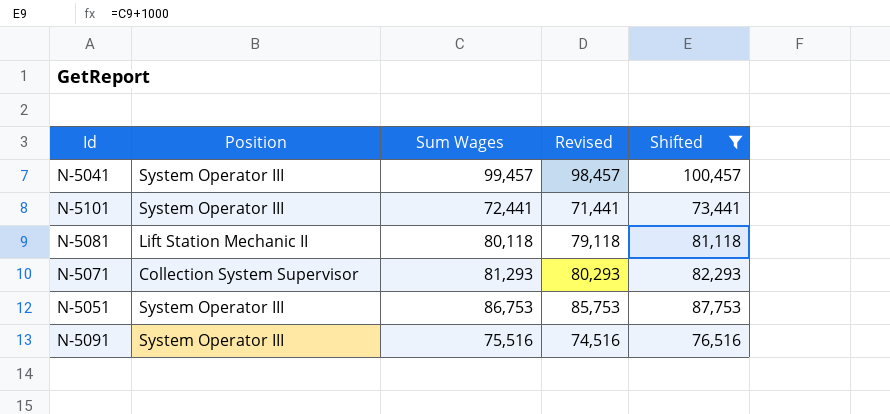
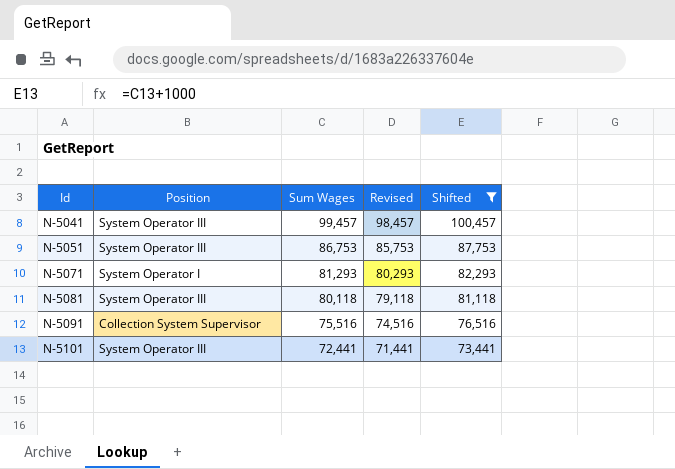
row order: none -> Id ascending
N-5071 | Position: Collection System Supervisor -> System Operator I
N-5081 | Position: Lift Station Mechanic II -> System Operator III
N-5091 | Position: System Operator III -> Collection System Supervisor

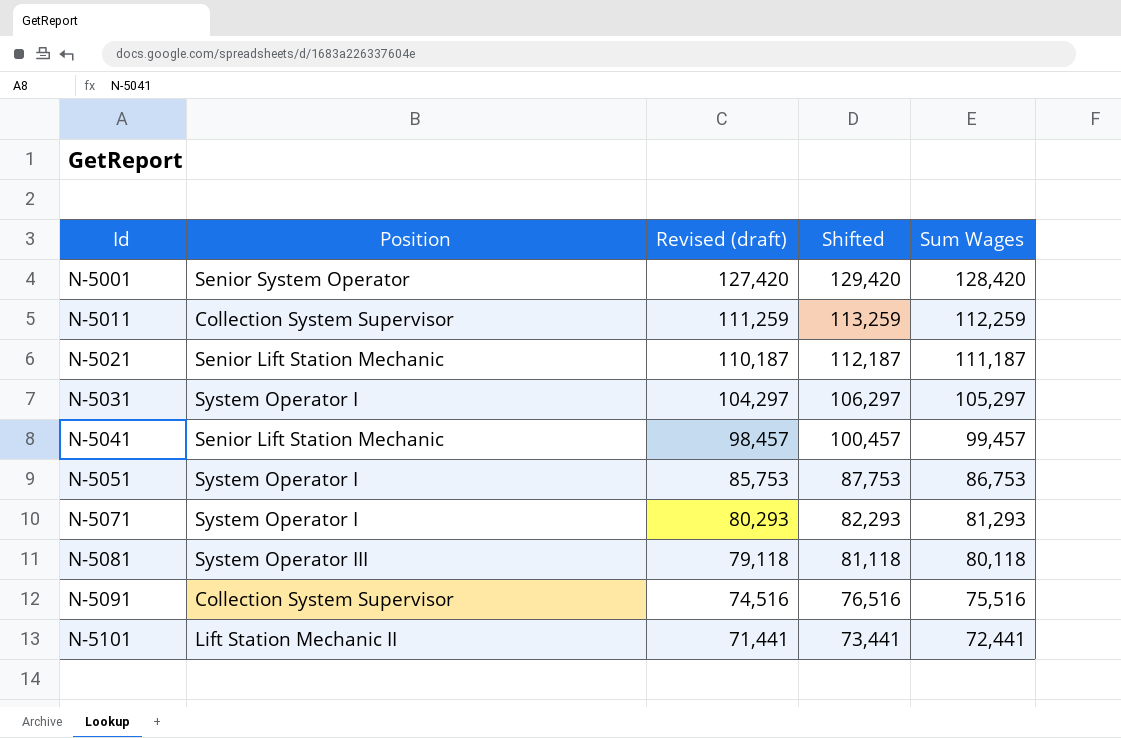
filter: Shifted <= 100,457 -> none
column name: Revised -> Revised (draft)
column Sum Wages | position: 3 -> 5
N-5041 | Position: System Operator III -> Senior Lift Station Mechanic
N-5051 | Position: System Operator III -> System Operator I
N-5101 | Position: System Operator III -> Lift Station Mechanic II

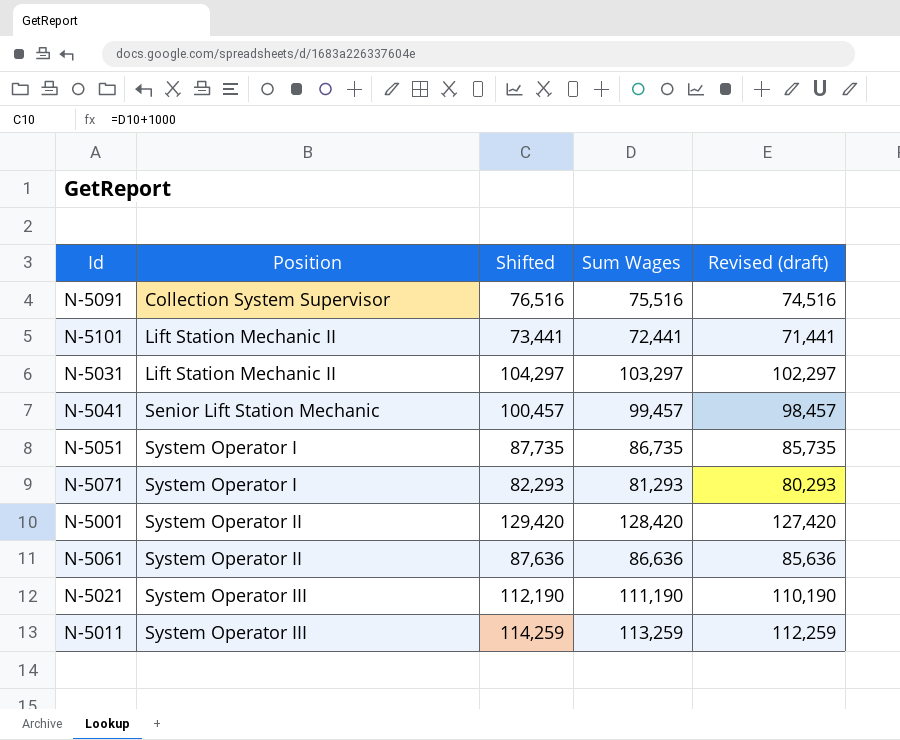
row order: Id ascending -> Position ascending
column Revised (draft) | position: 3 -> 5
row N-5081: System Operator III | 79,118 | 81,118 | 80,118 -> none
N-5031 | Position: System Operator I -> Lift Station Mechanic II
N-5031 | Shifted: 106,297 -> 104,297
N-5031 | Sum Wages: 105,297 -> 103,297
N-5031 | Revised (draft): 104,297 -> 102,297
N-5051 | Shifted: 87,753 -> 87,735
N-5051 | Sum Wages: 86,753 -> 86,735
N-5051 | Revised (draft): 85,753 -> 85,735
N-5001 | Position: Senior System Operator -> System Operator II
row N-5061: none -> System Operator II | 87,636 | 86,636 | 85,636
N-5021 | Position: Senior Lift Station Mechanic -> System Operator III
N-5021 | Shifted: 112,187 -> 112,190
N-5021 | Sum Wages: 111,187 -> 111,190
N-5021 | Revised (draft): 110,187 -> 110,190
N-5011 | Position: Collection System Supervisor -> System Operator III
N-5011 | Shifted: 113,259 -> 114,259
N-5011 | Sum Wages: 112,259 -> 113,259
N-5011 | Revised (draft): 111,259 -> 112,259

